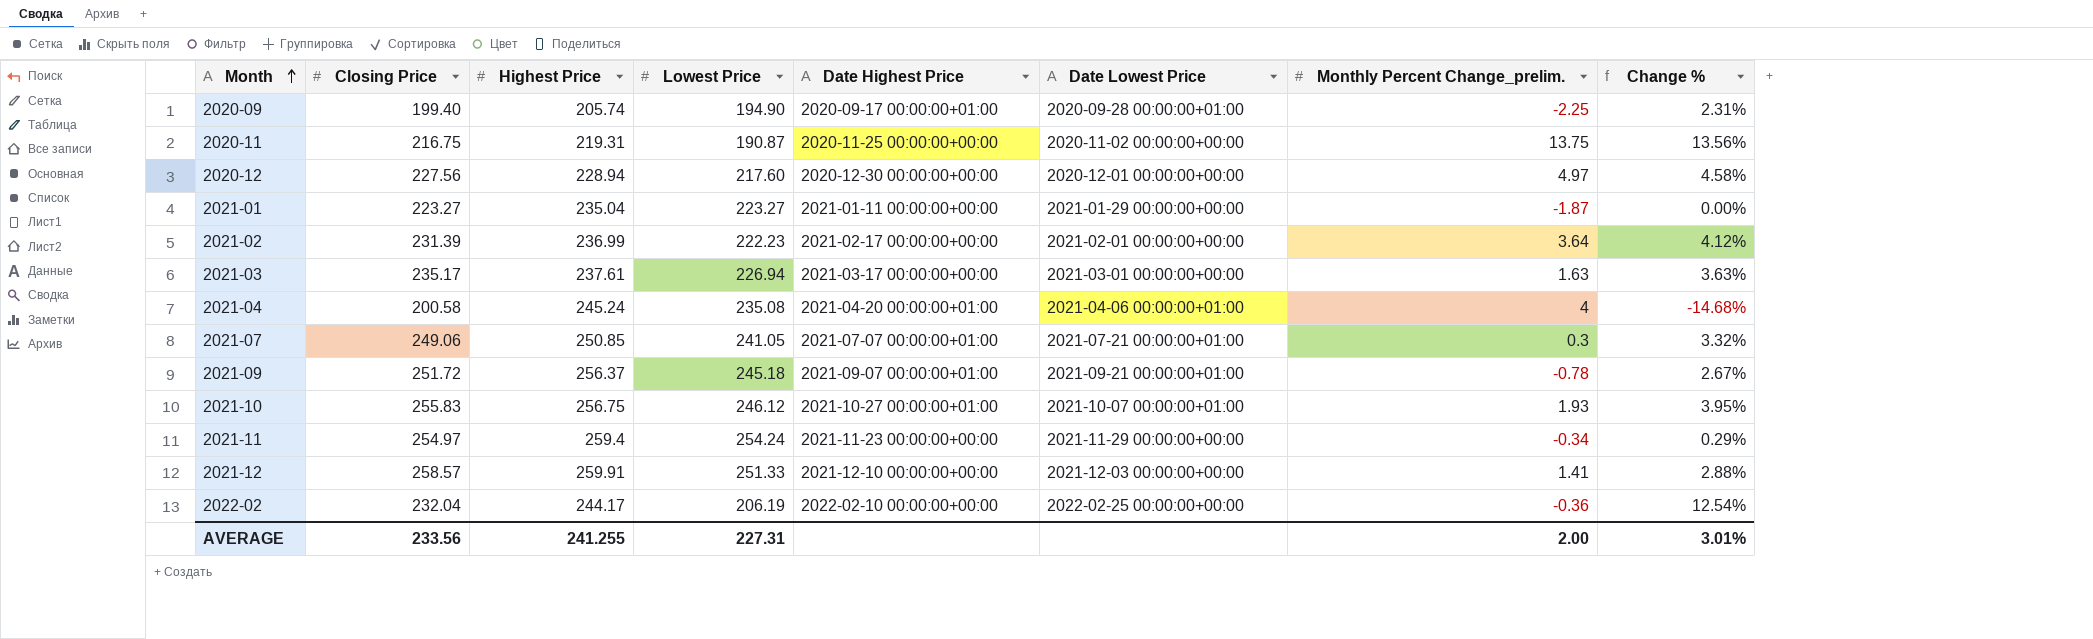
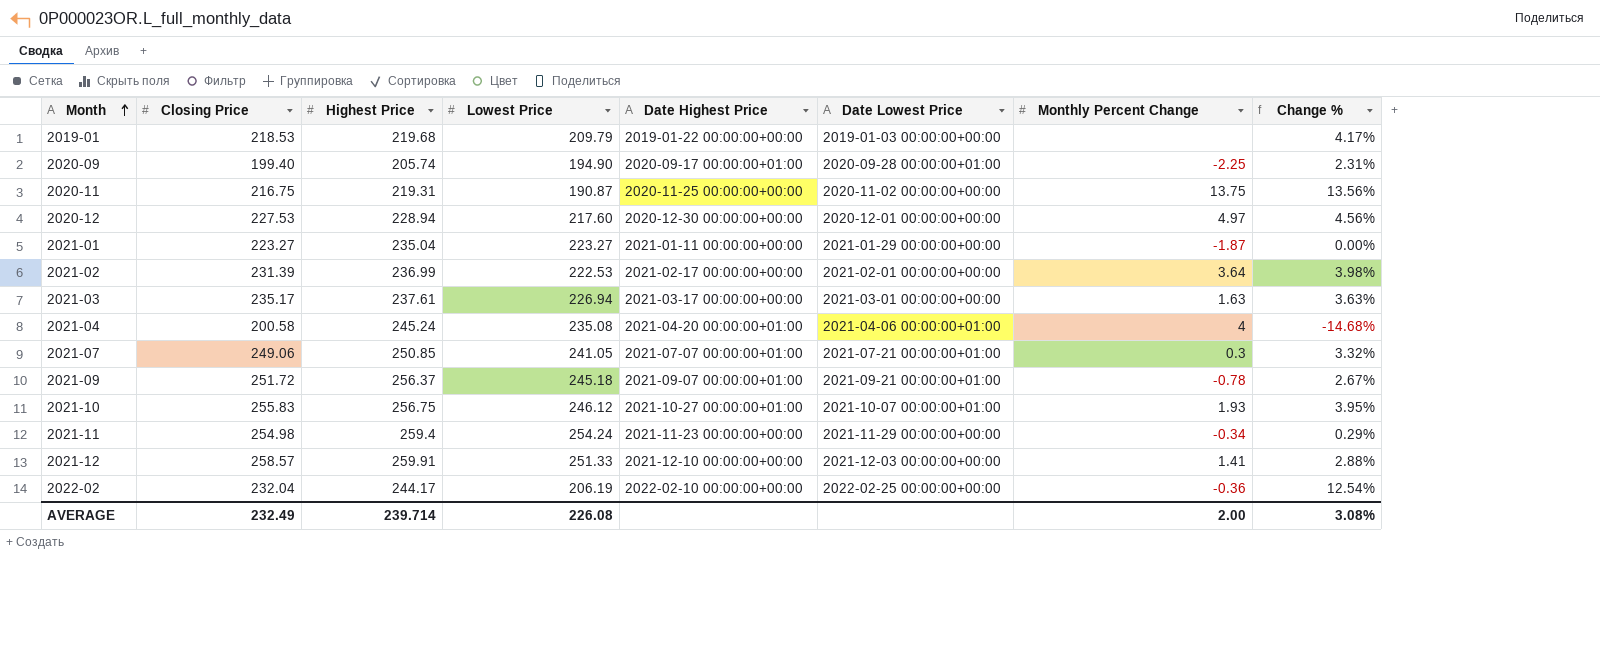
column name: Monthly Percent Change_prelim. -> Monthly Percent Change
row 2019-01: none -> 218.53 | 219.68 | 209.79 | 2019-01-22 00:00:00+00:00 | 2019-01-03 00:00:00+00:00 | none | 4.17%
2020-12 | Closing Price: 227.56 -> 227.53
2020-12 | Change %: 4.58% -> 4.56%
2021-02 | Lowest Price: 222.23 -> 222.53
2021-02 | Change %: 4.12% -> 3.98%
2021-11 | Closing Price: 254.97 -> 254.98
AVERAGE | Closing Price: 233.56 -> 232.49
AVERAGE | Highest Price: 241.255 -> 239.714
AVERAGE | Lowest Price: 227.31 -> 226.08
AVERAGE | Change %: 3.01% -> 3.08%

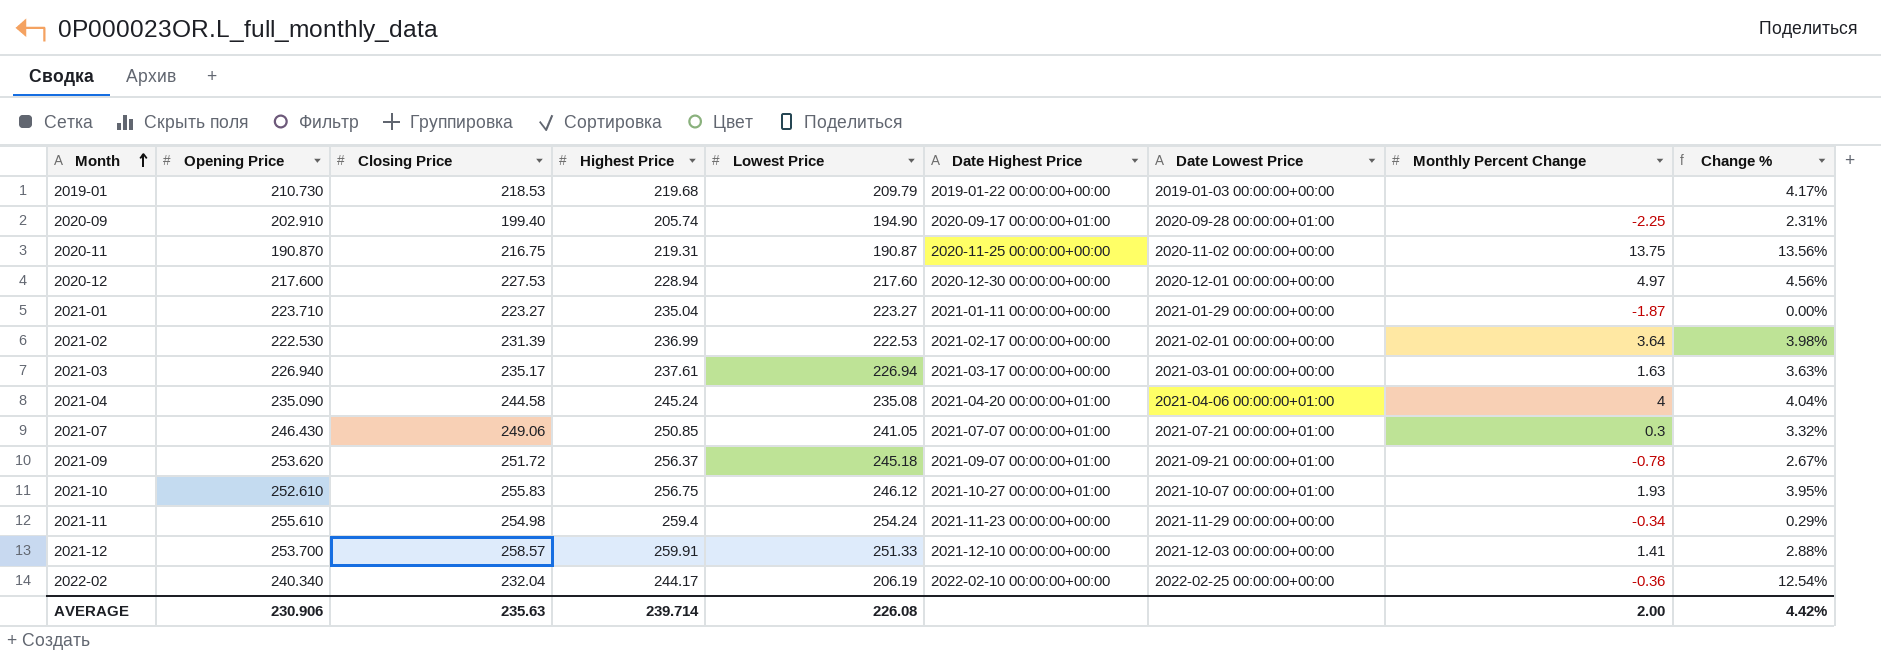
column Opening Price | position: none -> 2
2021-04 | Closing Price: 200.58 -> 244.58
2021-04 | Change %: -14.68% -> 4.04%
AVERAGE | Closing Price: 232.49 -> 235.63
AVERAGE | Change %: 3.08% -> 4.42%

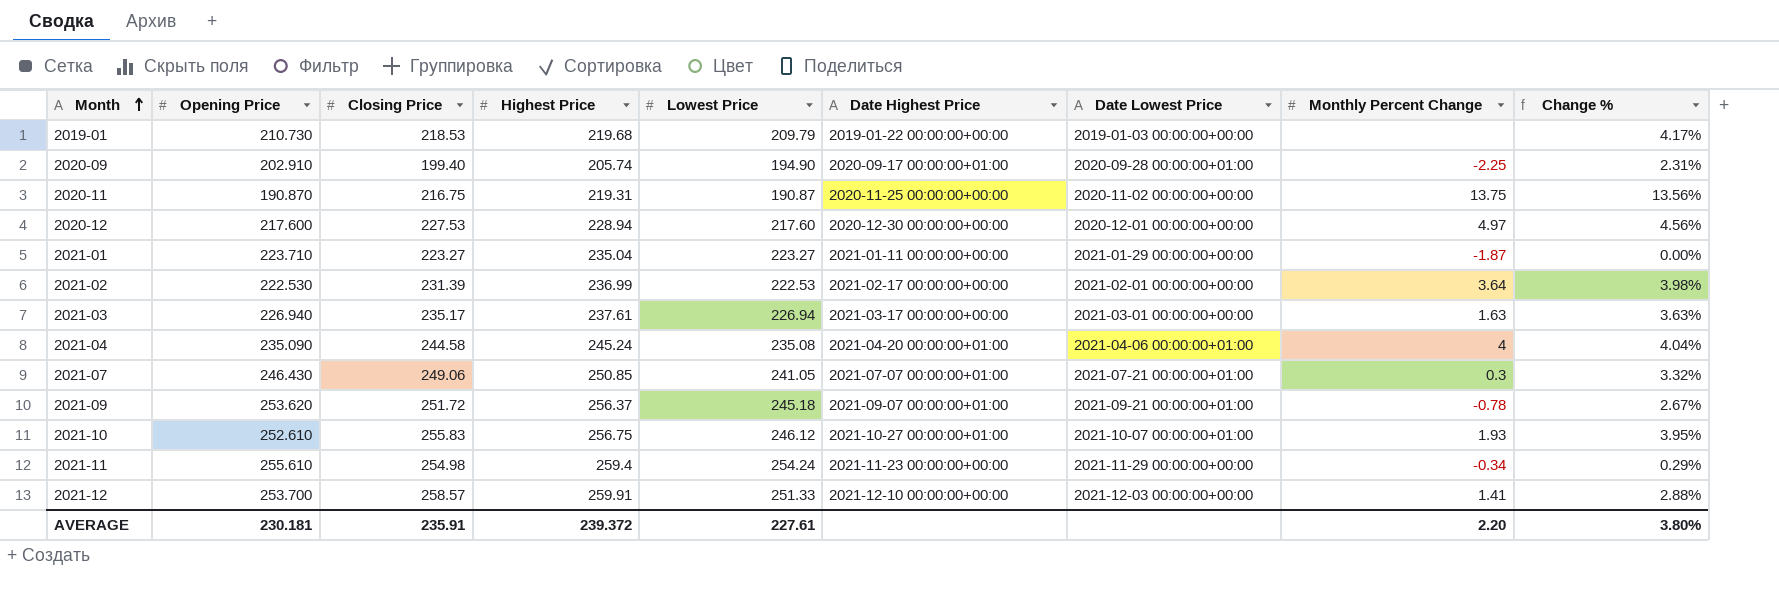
row 2022-02: 240.340 | 232.04 | 244.17 | 206.19 | 2022-02-10 00:00:00+00:00 | 2022-02-25 00:00:00+00:00 | -0.36 | 12.54% -> none
AVERAGE | Opening Price: 230.906 -> 230.181
AVERAGE | Closing Price: 235.63 -> 235.91
AVERAGE | Highest Price: 239.714 -> 239.372
AVERAGE | Lowest Price: 226.08 -> 227.61
AVERAGE | Monthly Percent Change: 2.00 -> 2.20
AVERAGE | Change %: 4.42% -> 3.80%

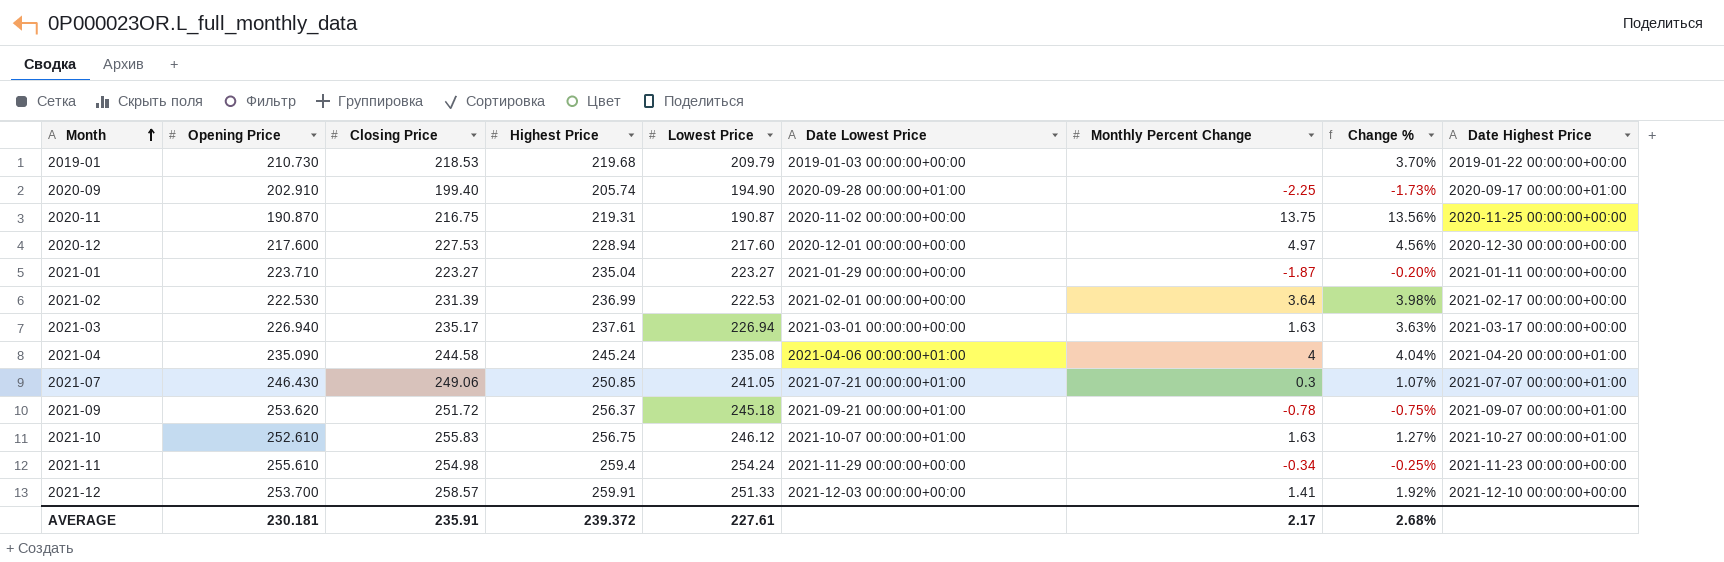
column Change % | formula: ([Closing Price] - [Lowest Price]) / [Lowest Price] -> ([Closing Price] - [Opening Price]) / [Opening Price]
column Date Highest Price | position: 6 -> 9
2021-10 | Monthly Percent Change: 1.93 -> 1.63
AVERAGE | Monthly Percent Change: 2.20 -> 2.17
AVERAGE | Change %: 3.80% -> 2.68%

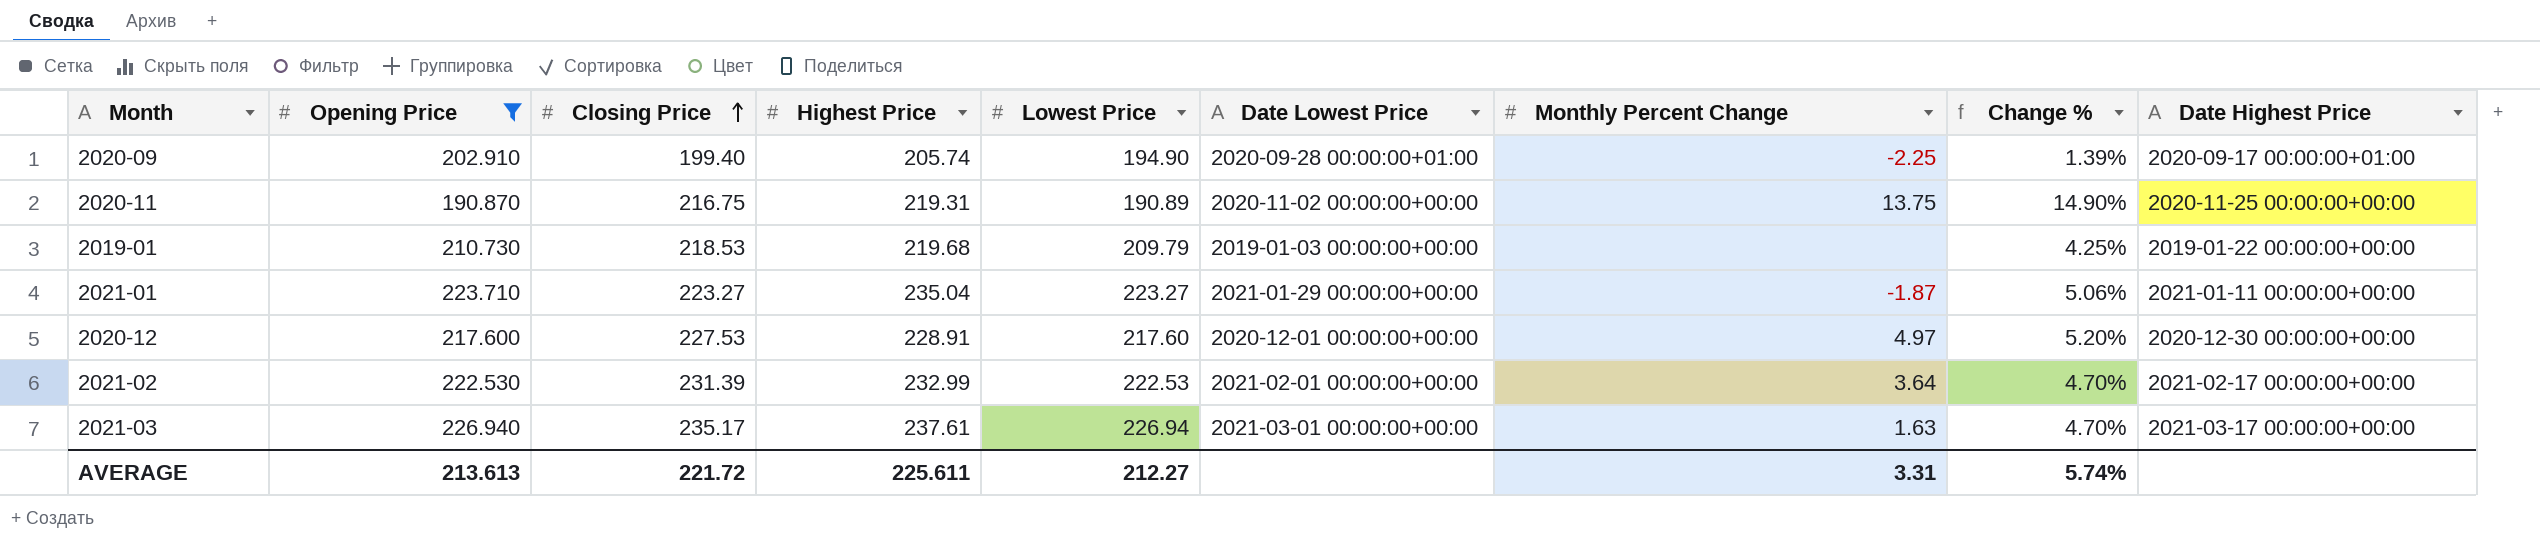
filter: none -> Opening Price <= 226.940
row order: Month ascending -> Closing Price ascending
column Change % | formula: ([Closing Price] - [Opening Price]) / [Opening Price] -> ([Highest Price] - [Opening Price]) / [Opening Price]
2020-11 | Lowest Price: 190.87 -> 190.89
2020-12 | Highest Price: 228.94 -> 228.91
2021-02 | Highest Price: 236.99 -> 232.99
AVERAGE | Opening Price: 230.181 -> 213.613
AVERAGE | Closing Price: 235.91 -> 221.72
AVERAGE | Highest Price: 239.372 -> 225.611
AVERAGE | Lowest Price: 227.61 -> 212.27
AVERAGE | Monthly Percent Change: 2.17 -> 3.31
AVERAGE | Change %: 2.68% -> 5.74%

